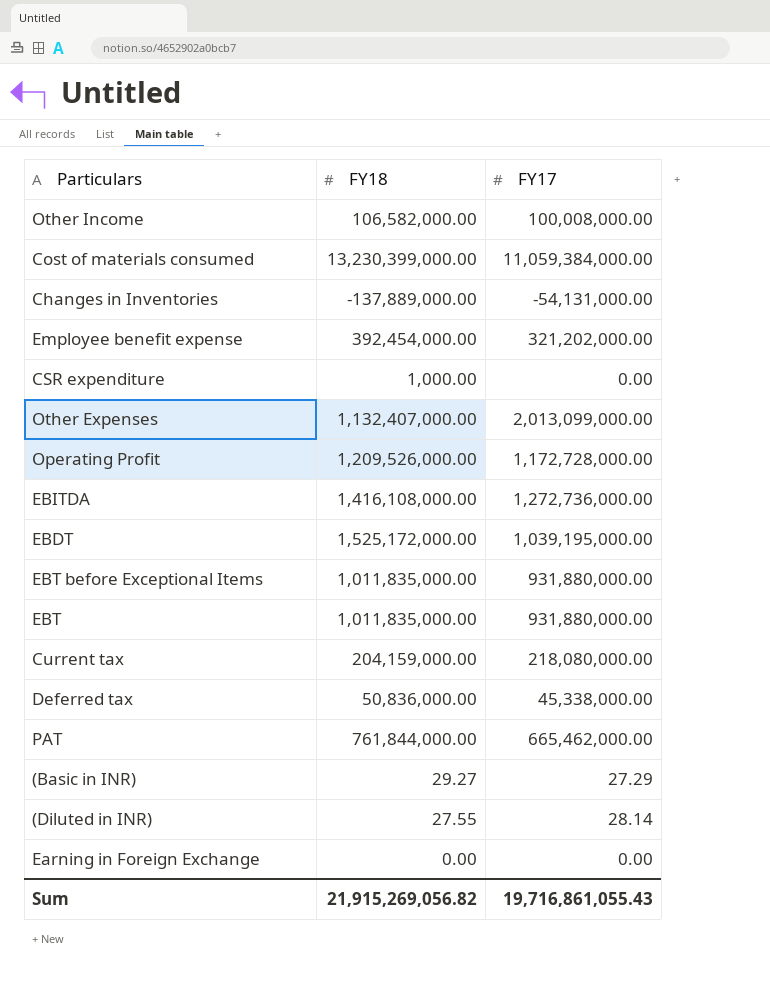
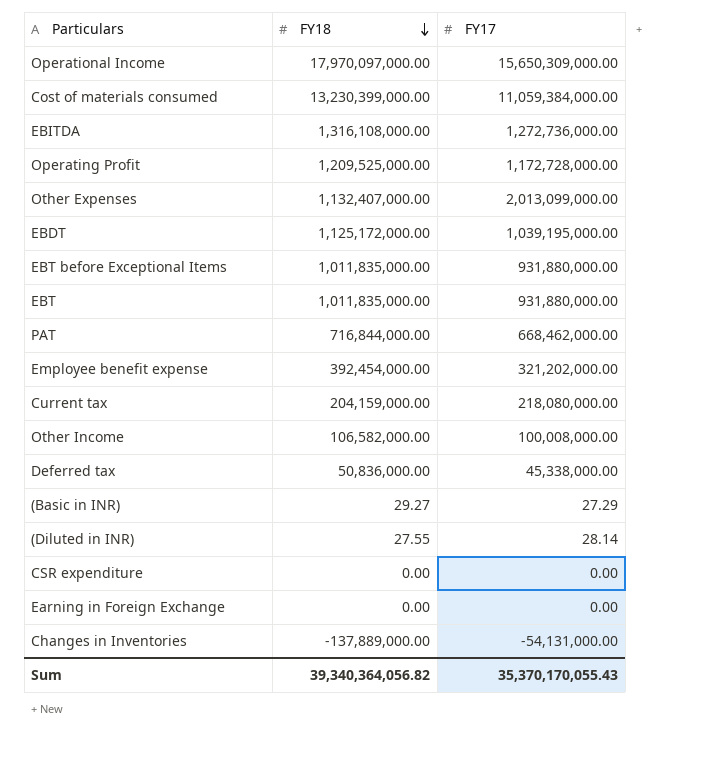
row order: none -> FY18 descending
row Operational Income: none -> 17,970,097,000.00 | 15,650,309,000.00
EBITDA | FY18: 1,416,108,000.00 -> 1,316,108,000.00
Operating Profit | FY18: 1,209,526,000.00 -> 1,209,525,000.00
EBDT | FY18: 1,525,172,000.00 -> 1,125,172,000.00
PAT | FY18: 761,844,000.00 -> 716,844,000.00
PAT | FY17: 665,462,000.00 -> 668,462,000.00
CSR expenditure | FY18: 1,000.00 -> 0.00
Sum | FY18: 21,915,269,056.82 -> 39,340,364,056.82
Sum | FY17: 19,716,861,055.43 -> 35,370,170,055.43

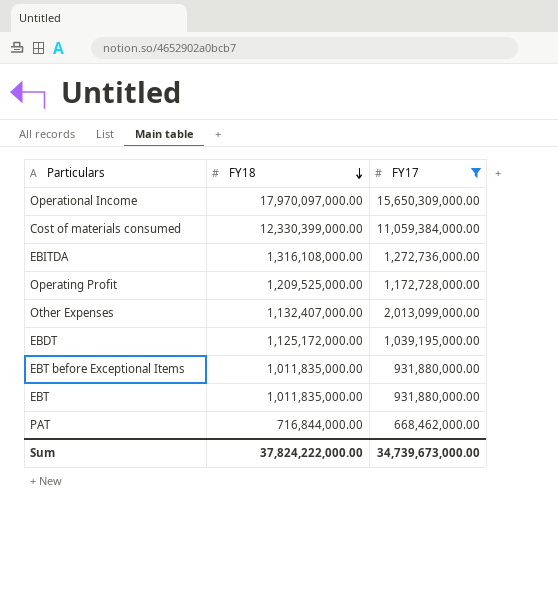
filter: none -> FY17 >= 668,462,000.00
Cost of materials consumed | FY18: 13,230,399,000.00 -> 12,330,399,000.00
Sum | FY18: 39,340,364,056.82 -> 37,824,222,000.00
Sum | FY17: 35,370,170,055.43 -> 34,739,673,000.00

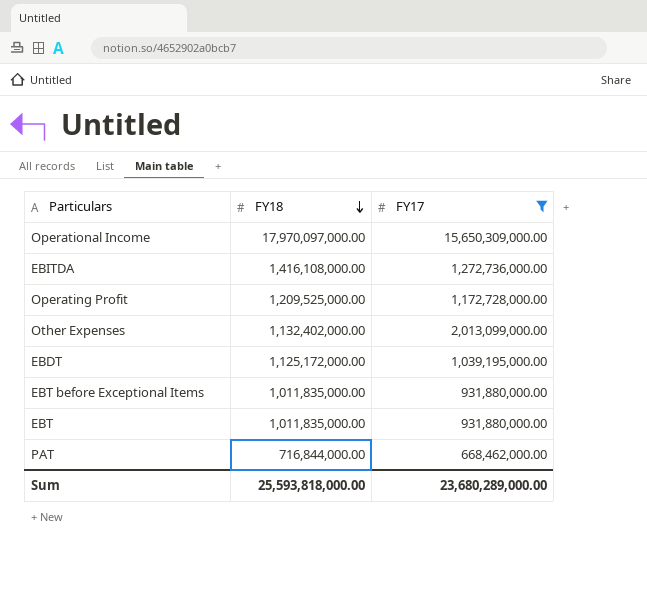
row Cost of materials consumed: 12,330,399,000.00 | 11,059,384,000.00 -> none
EBITDA | FY18: 1,316,108,000.00 -> 1,416,108,000.00
Other Expenses | FY18: 1,132,407,000.00 -> 1,132,402,000.00
Sum | FY18: 37,824,222,000.00 -> 25,593,818,000.00
Sum | FY17: 34,739,673,000.00 -> 23,680,289,000.00

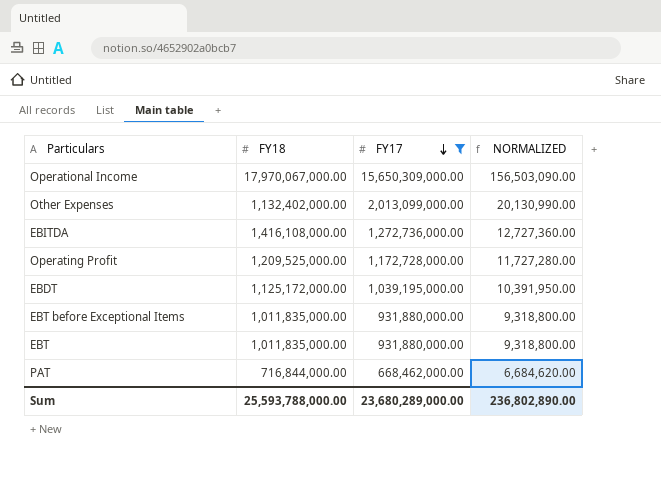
row order: FY18 descending -> FY17 descending
column NORMALIZED | formula: none -> [FY17] * 0.01
Operational Income | FY18: 17,970,097,000.00 -> 17,970,067,000.00
Sum | FY18: 25,593,818,000.00 -> 25,593,788,000.00

